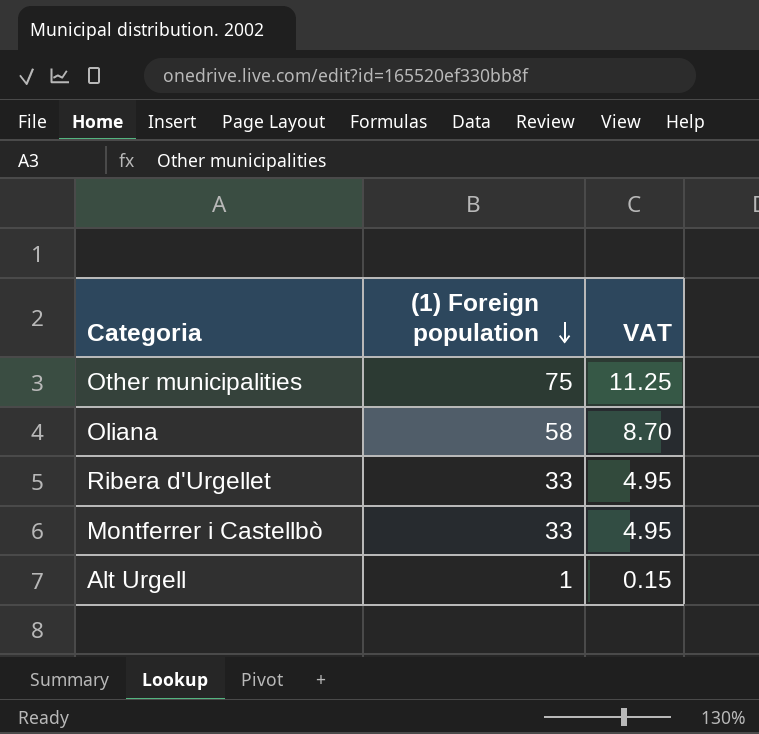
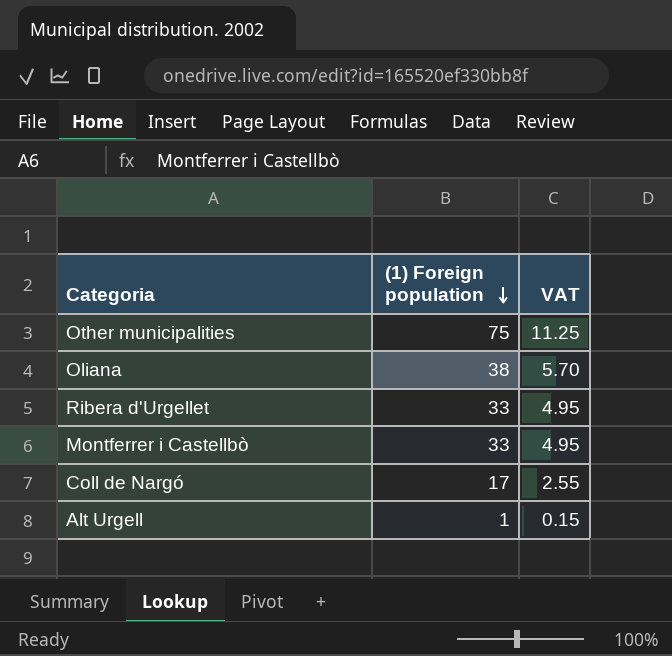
Oliana | (1) Foreign population: 58 -> 38
Oliana | VAT: 8.70 -> 5.70
row Coll de Nargó: none -> 17 | 2.55

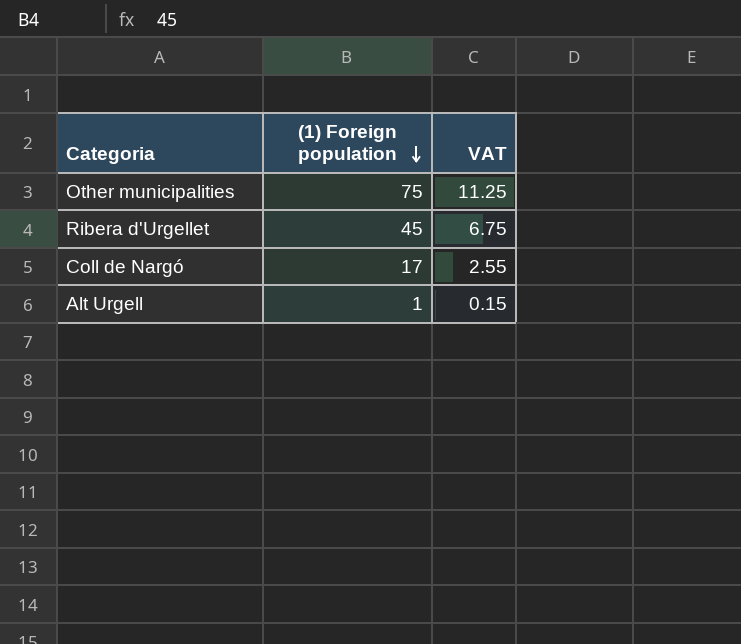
row Oliana: 38 | 5.70 -> none
row Montferrer i Castellbò: 33 | 4.95 -> none
Ribera d'Urgellet | (1) Foreign population: 33 -> 45
Ribera d'Urgellet | VAT: 4.95 -> 6.75

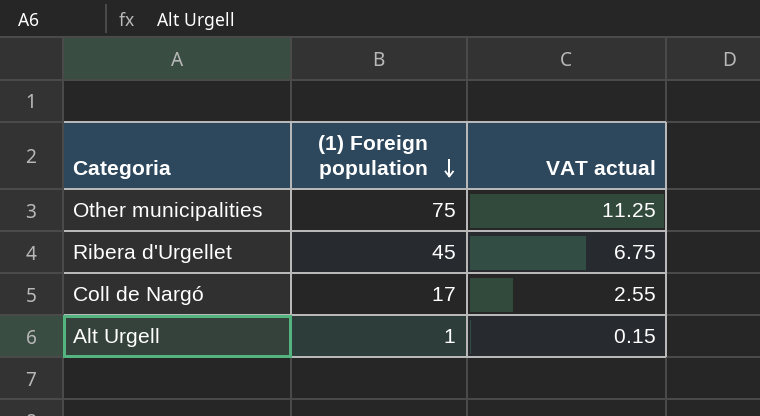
column name: VAT -> VAT actual

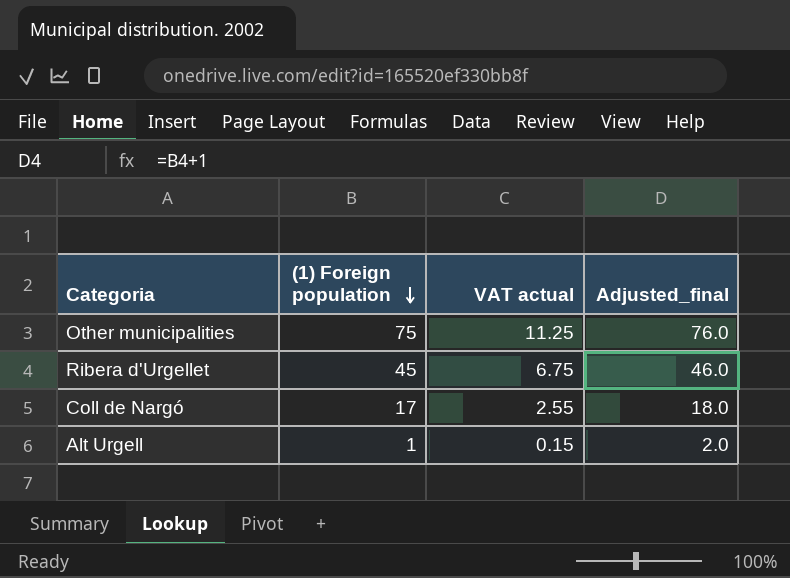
column Adjusted_final | formula: none -> [(1) Foreign population] + 1

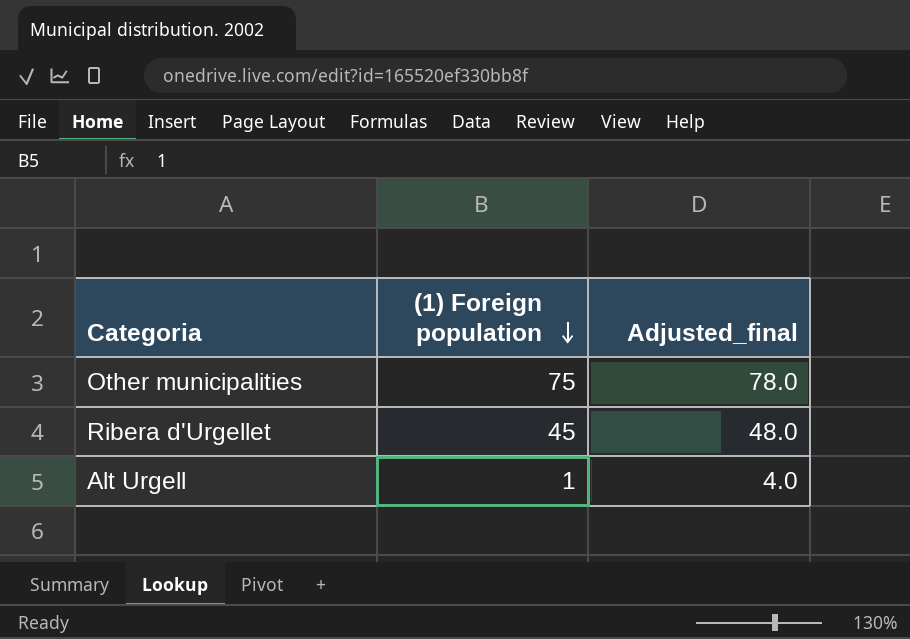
column VAT actual | formula: [(1) Foreign population] * 0.15 -> none
column Adjusted_final | formula: [(1) Foreign population] + 1 -> [(1) Foreign population] + 3
row Coll de Nargó: 17 | 2.55 | 18.0 -> none

